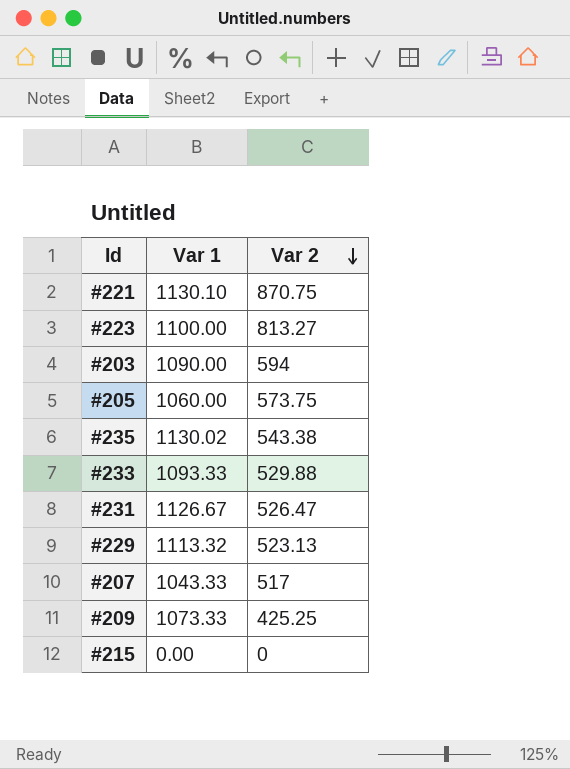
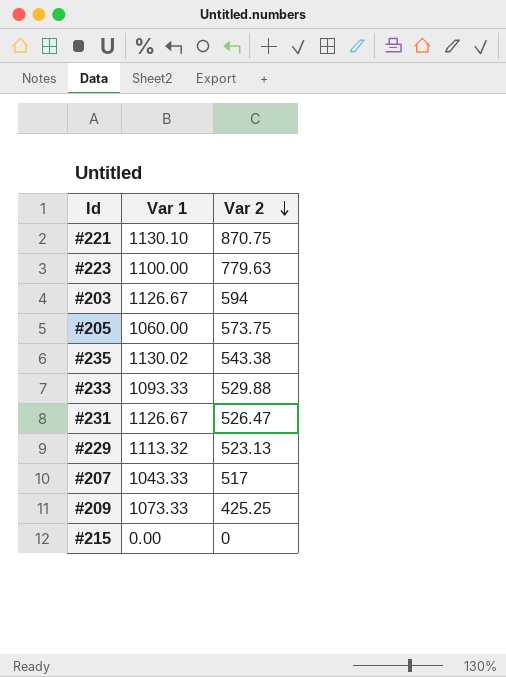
#223 | Var 2: 813.27 -> 779.63
#203 | Var 1: 1090.00 -> 1126.67

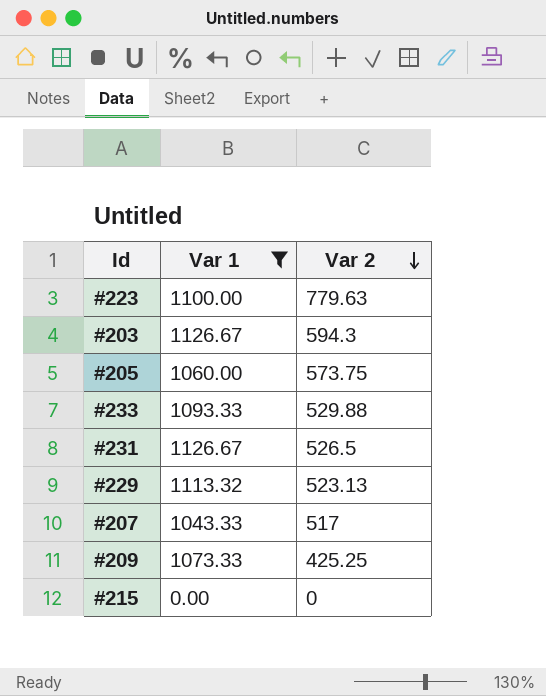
filter: none -> Var 1 <= 1126.67
#203 | Var 2: 594 -> 594.3
#231 | Var 2: 526.47 -> 526.5

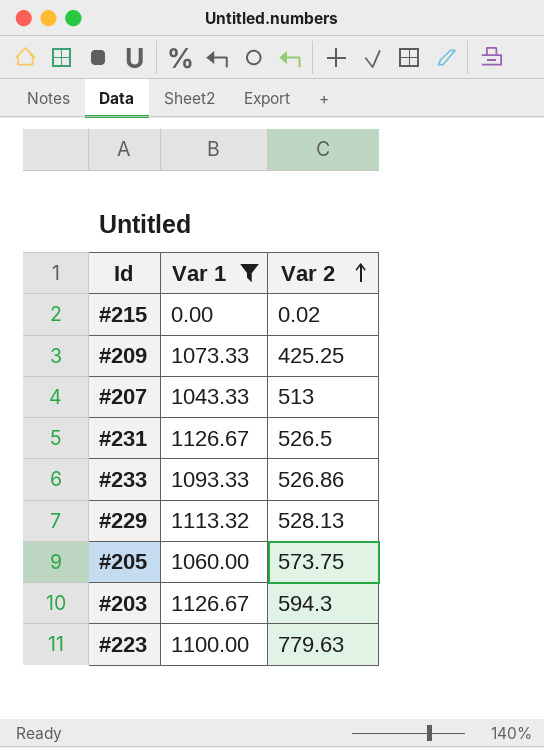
row order: Var 2 descending -> Var 2 ascending
#215 | Var 2: 0 -> 0.02
#207 | Var 2: 517 -> 513
#233 | Var 2: 529.88 -> 526.86
#229 | Var 2: 523.13 -> 528.13

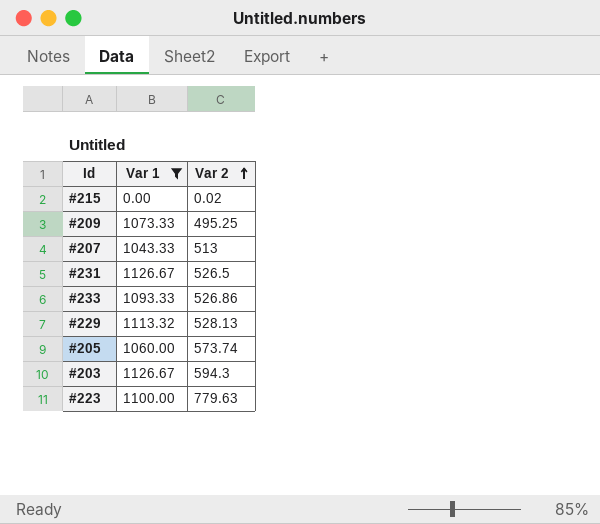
#209 | Var 2: 425.25 -> 495.25
#205 | Var 2: 573.75 -> 573.74

